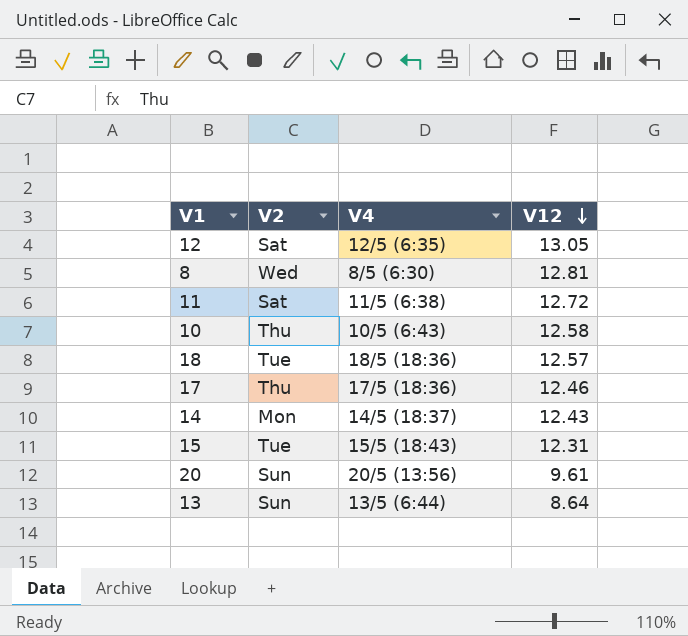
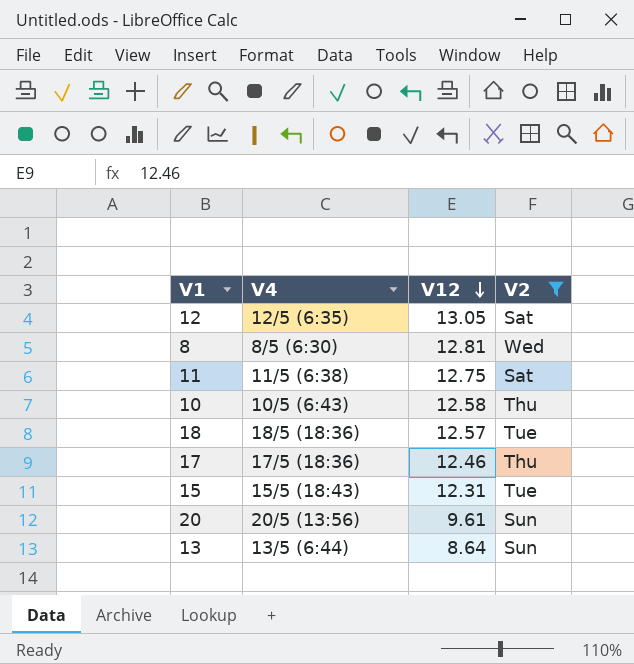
filter: none -> V2 != Mon
column V2 | position: 2 -> 4
11 | V12: 12.72 -> 12.75

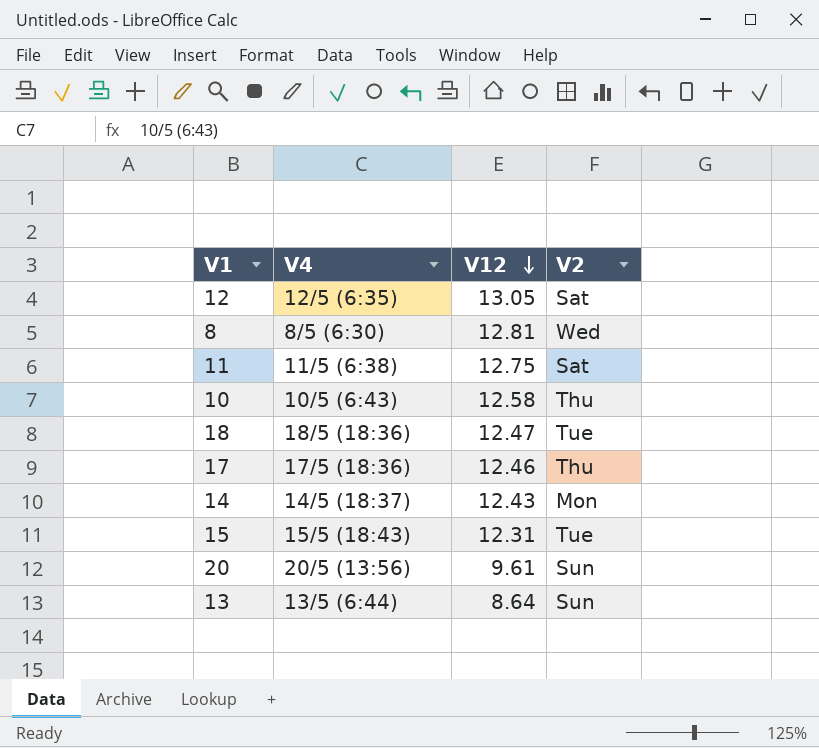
filter: V2 != Mon -> none
18 | V12: 12.57 -> 12.47

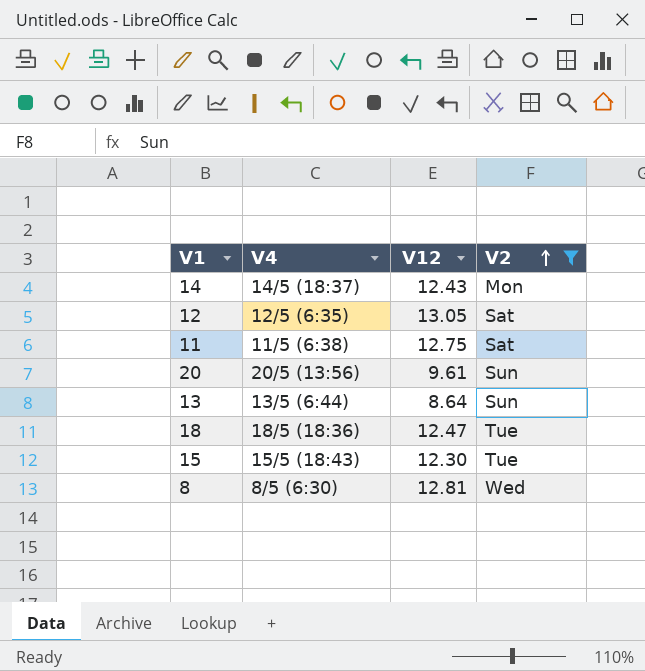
filter: none -> V2 != Thu
row order: V12 descending -> V2 ascending
15 | V12: 12.31 -> 12.30

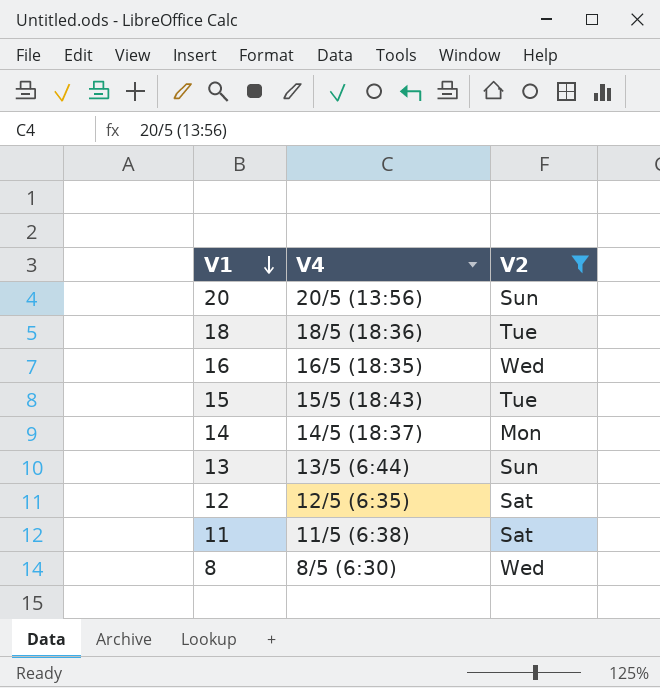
row order: V2 ascending -> V1 descending
column V12 | position: 3 -> none
row 16: none -> 16/5 (18:35) | Wed

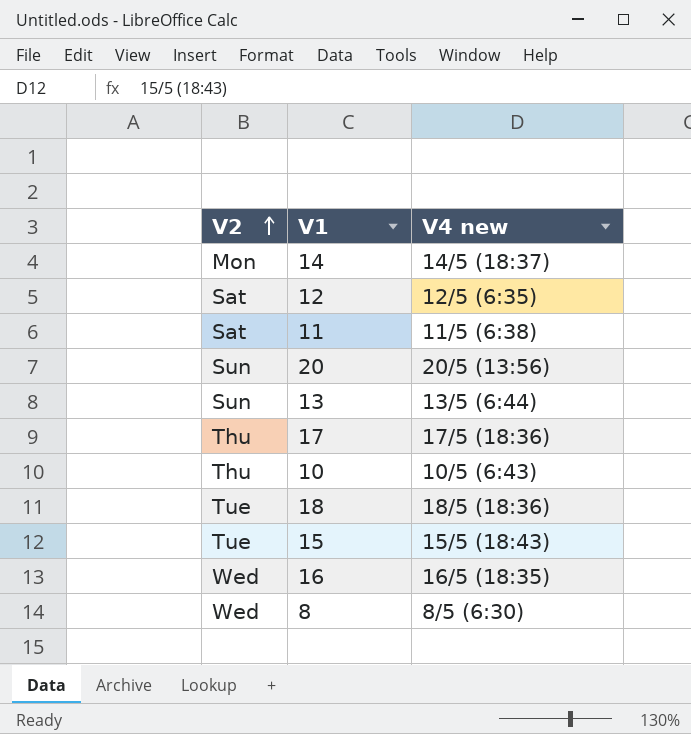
filter: V2 != Thu -> none
row order: V1 descending -> V2 ascending
column V2 | position: 3 -> 1
column name: V4 -> V4 new

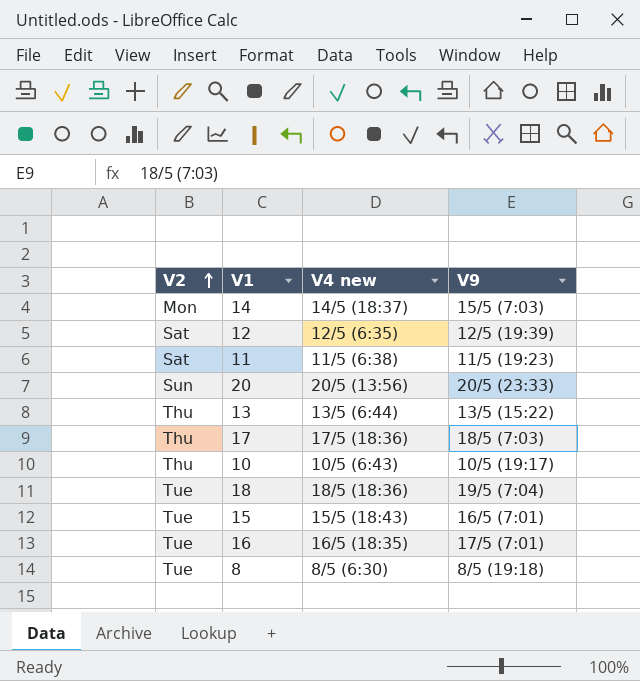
column V9 | position: none -> 4
13 | V2: Sun -> Thu
16 | V2: Wed -> Tue
8 | V2: Wed -> Tue

